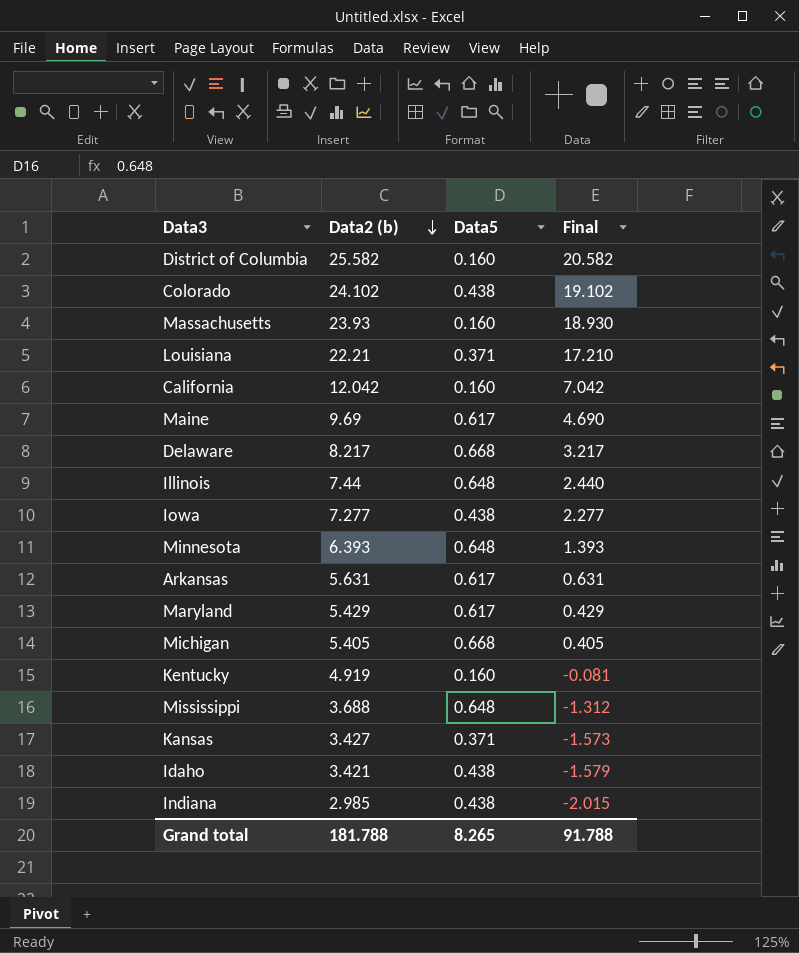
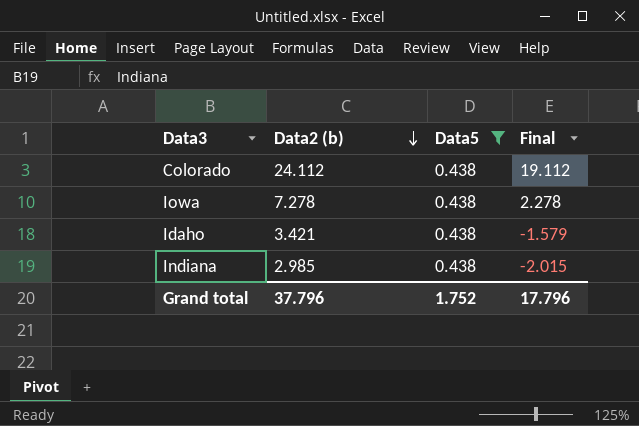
filter: none -> Data5 = 0.438
Colorado | Data2 (b): 24.102 -> 24.112
Colorado | Final: 19.102 -> 19.112
Iowa | Data2 (b): 7.277 -> 7.278
Iowa | Final: 2.277 -> 2.278
Grand total | Data2 (b): 181.788 -> 37.796
Grand total | Data5: 8.265 -> 1.752
Grand total | Final: 91.788 -> 17.796

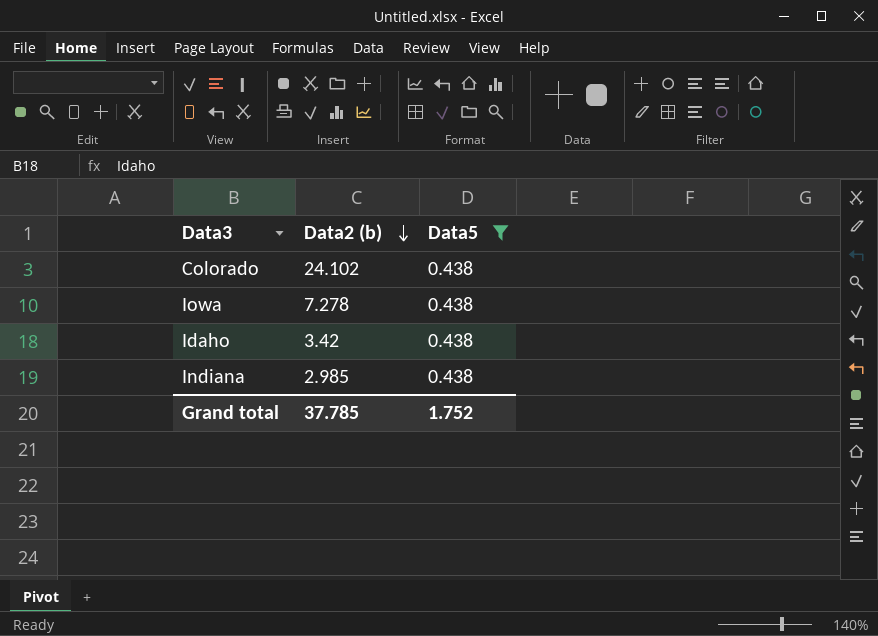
column Final | formula: [Data2 (b)] - 5 -> none
Colorado | Data2 (b): 24.112 -> 24.102
Idaho | Data2 (b): 3.421 -> 3.42
Grand total | Data2 (b): 37.796 -> 37.785

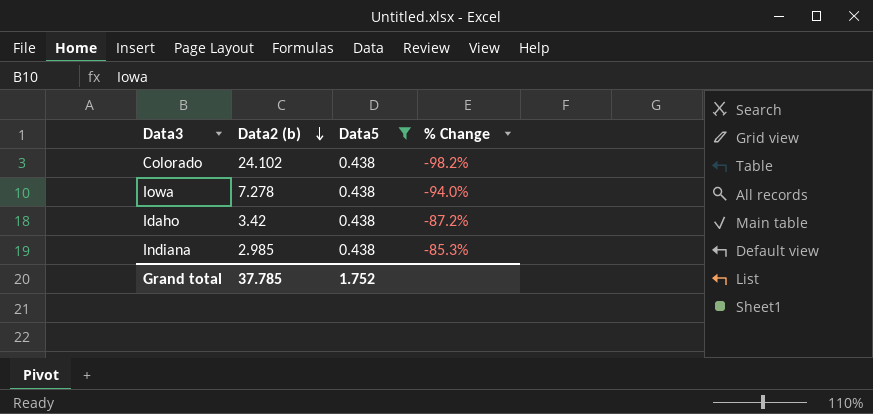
column % Change | formula: none -> ([Data5] - [Data2 (b)]) / [Data2 (b)]

